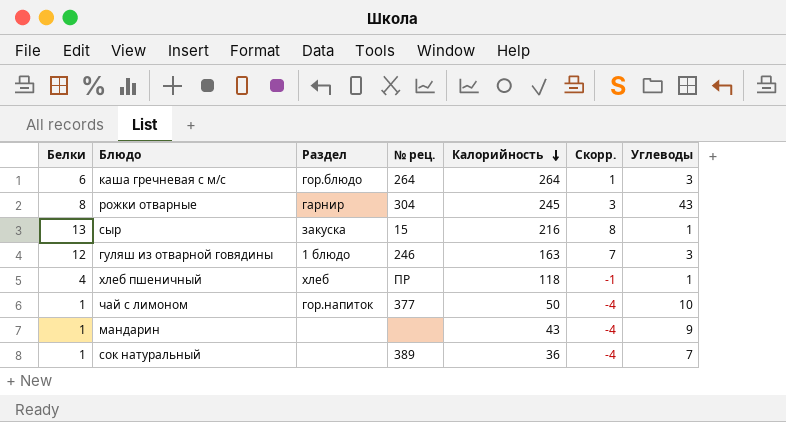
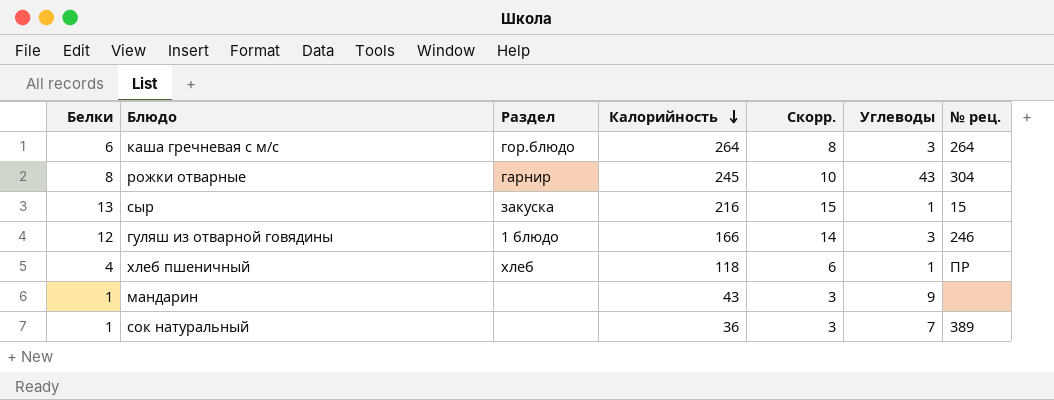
column Скорр. | formula: [Белки] - 5 -> [Белки] + 2
column № рец. | position: 4 -> 7
row чай с лимоном: 1 | гор.напиток | 377 | 50 | -4 | 10 -> none
гуляш из отварной говядины | Калорийность: 163 -> 166

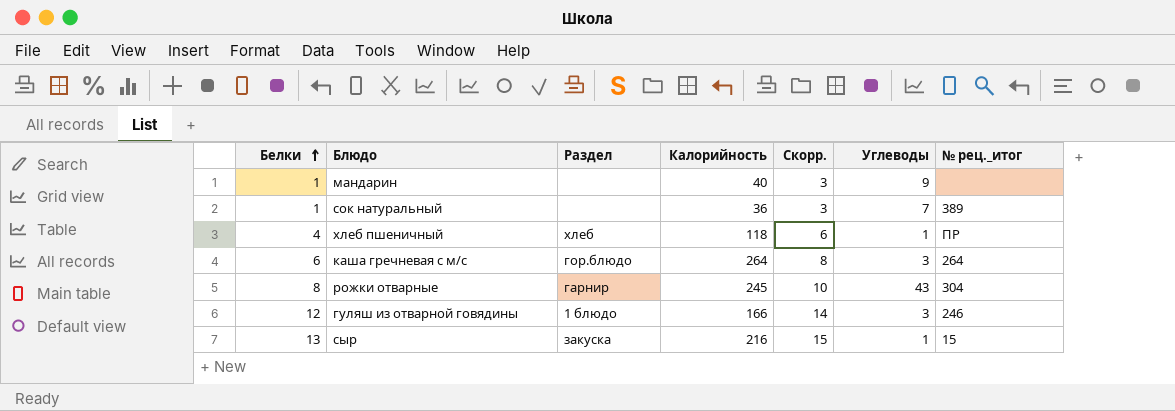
row order: Калорийность descending -> Белки ascending
column name: № рец. -> № рец._итог
мандарин | Калорийность: 43 -> 40

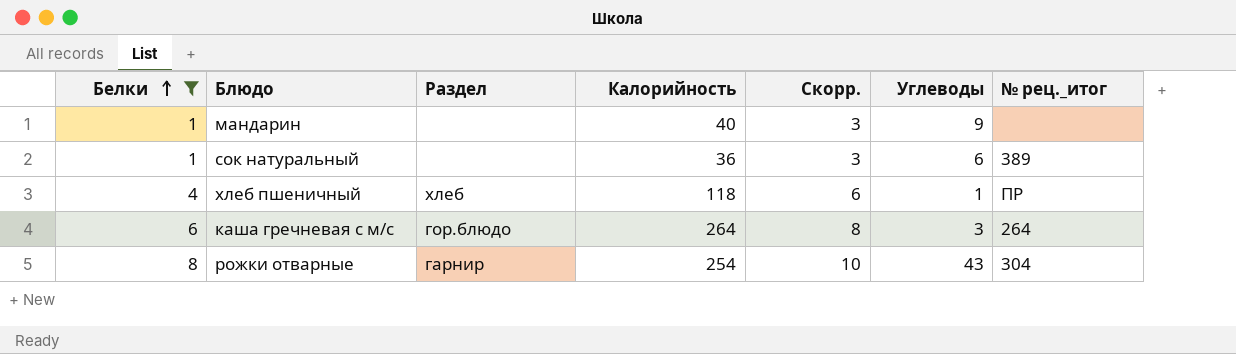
filter: none -> Белки <= 8
сок натуральный | Углеводы: 7 -> 6
рожки отварные | Калорийность: 245 -> 254

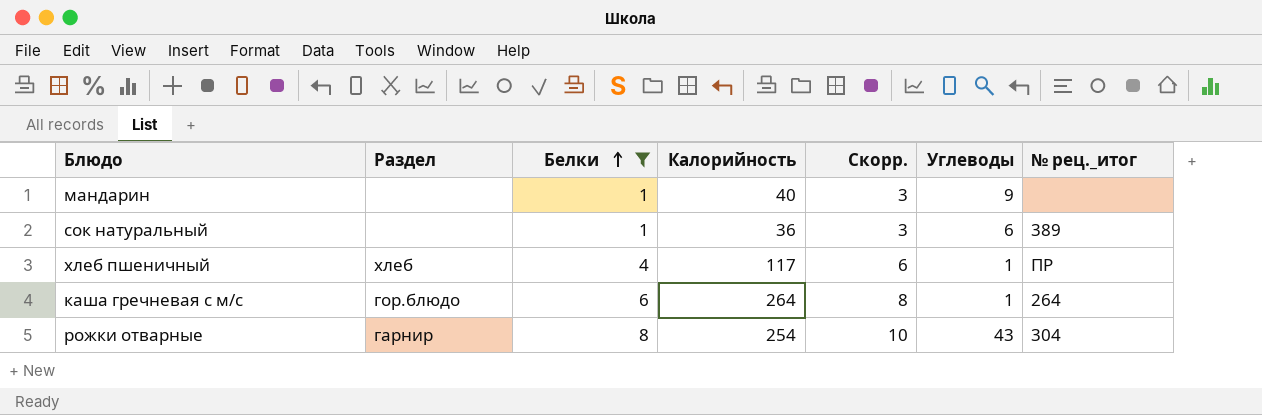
column Белки | position: 1 -> 3
хлеб пшеничный | Калорийность: 118 -> 117
каша гречневая с м/с | Углеводы: 3 -> 1

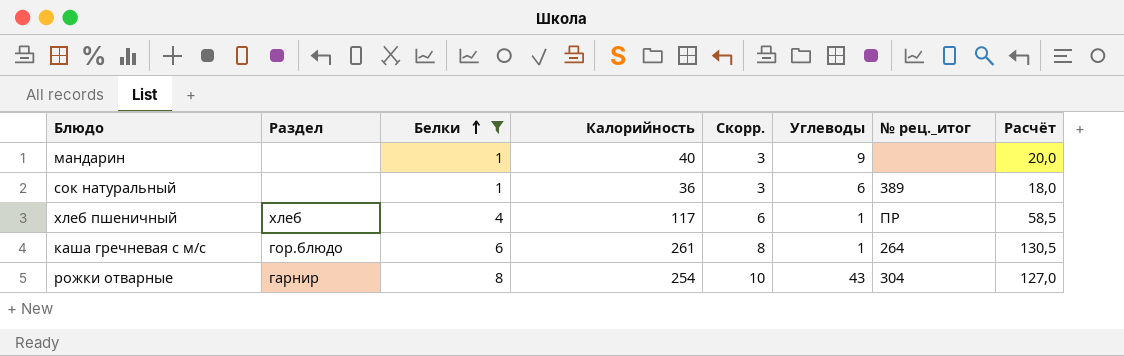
column Расчёт | formula: none -> [Калорийность] * 0,5
каша гречневая с м/с | Калорийность: 264 -> 261

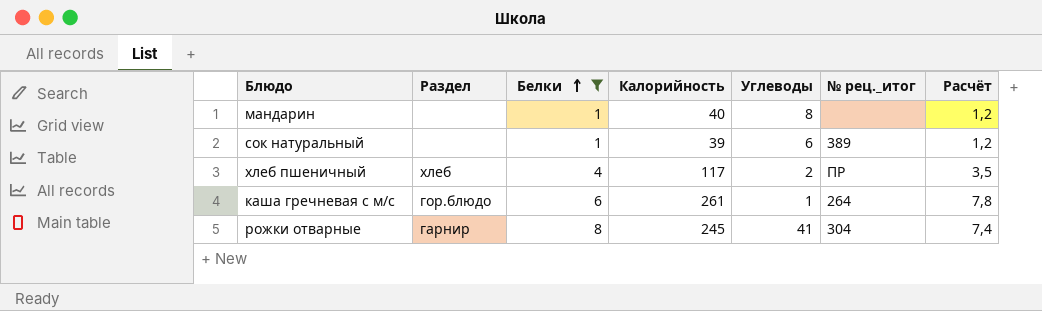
column Скорр. | formula: [Белки] + 2 -> none
column Расчёт | formula: [Калорийность] * 0,5 -> [Калорийность] * 0,03
мандарин | Углеводы: 9 -> 8
сок натуральный | Калорийность: 36 -> 39
хлеб пшеничный | Углеводы: 1 -> 2
рожки отварные | Калорийность: 254 -> 245
рожки отварные | Углеводы: 43 -> 41

